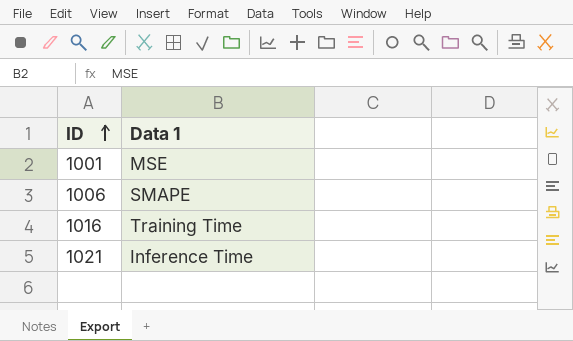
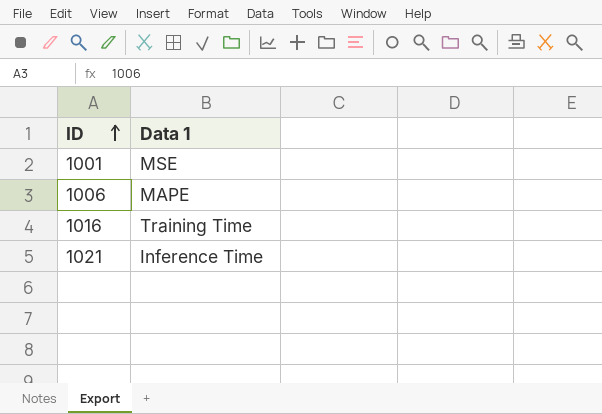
1006 | Data 1: SMAPE -> MAPE

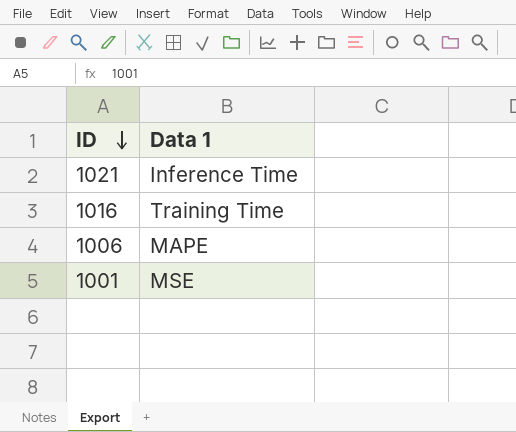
row order: ID ascending -> ID descending

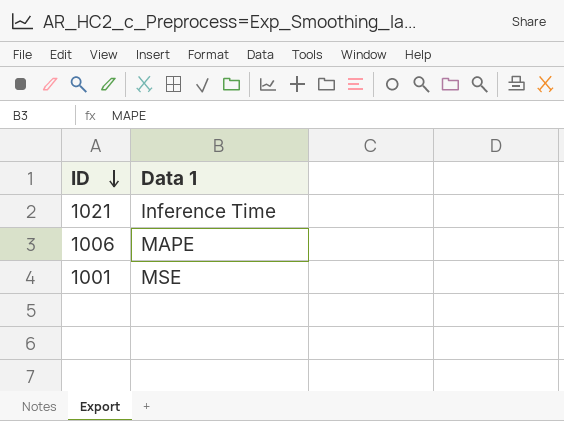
row 1016: Training Time -> none

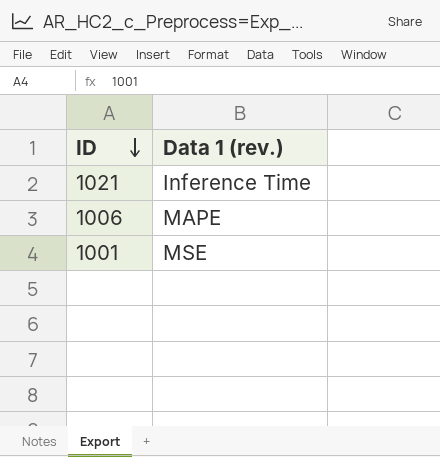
column name: Data 1 -> Data 1 (rev.)

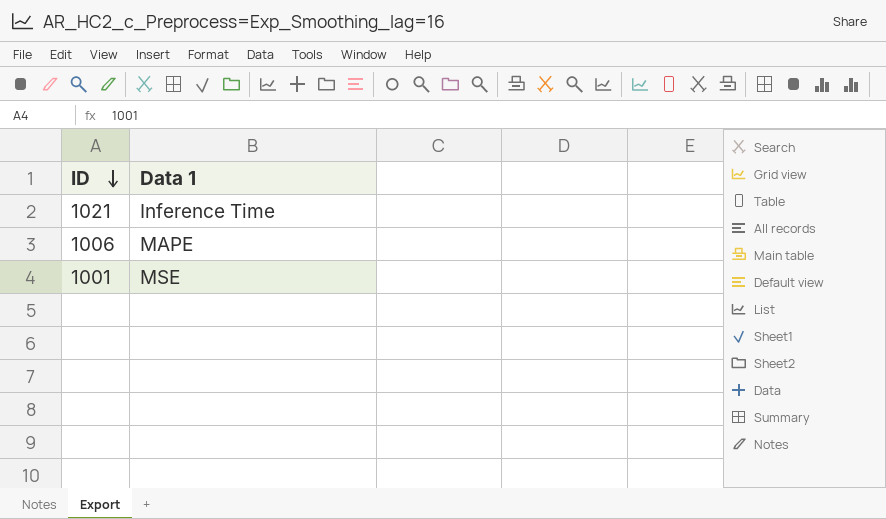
column name: Data 1 (rev.) -> Data 1

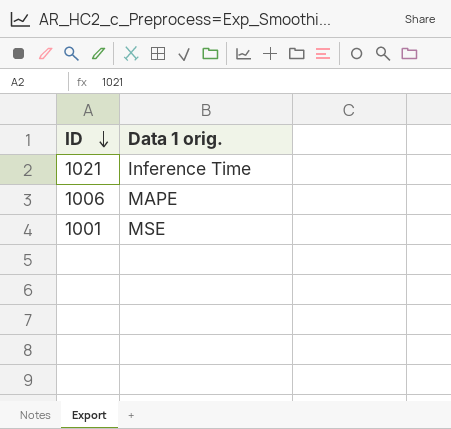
column name: Data 1 -> Data 1 orig.

